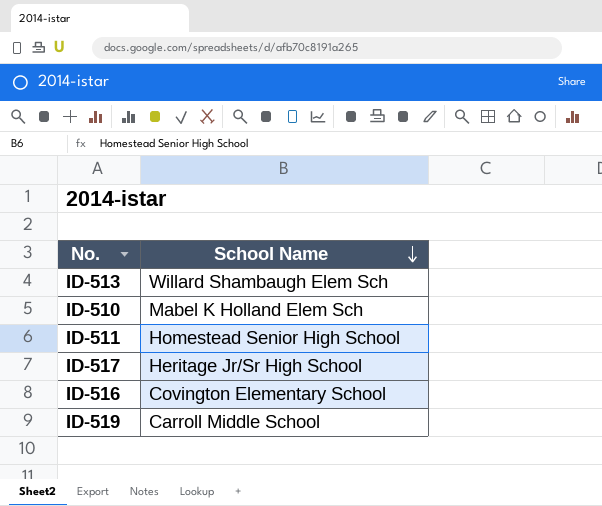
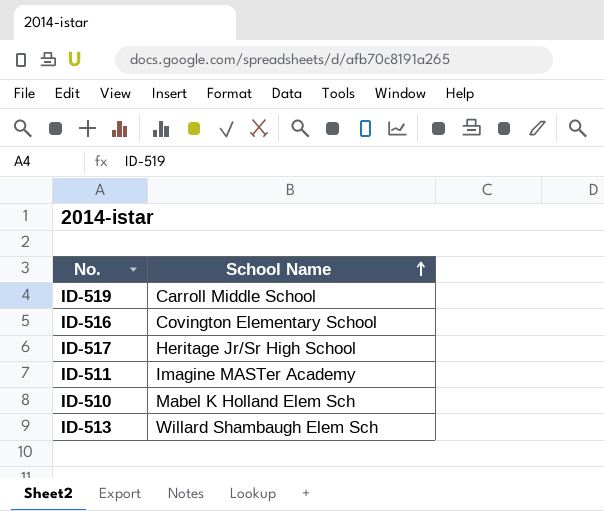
row order: School Name descending -> School Name ascending
ID-511 | School Name: Homestead Senior High School -> Imagine MASTer Academy

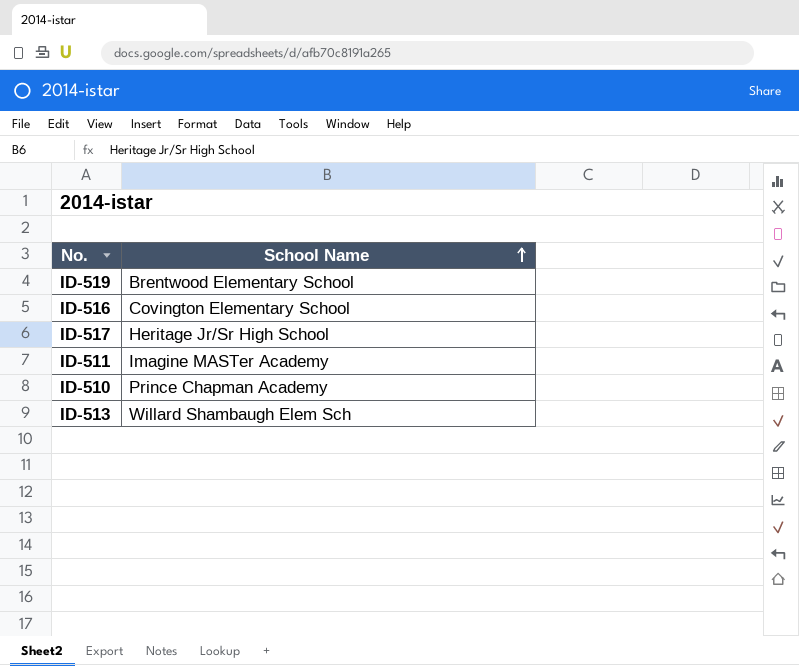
ID-519 | School Name: Carroll Middle School -> Brentwood Elementary School
ID-510 | School Name: Mabel K Holland Elem Sch -> Prince Chapman Academy

